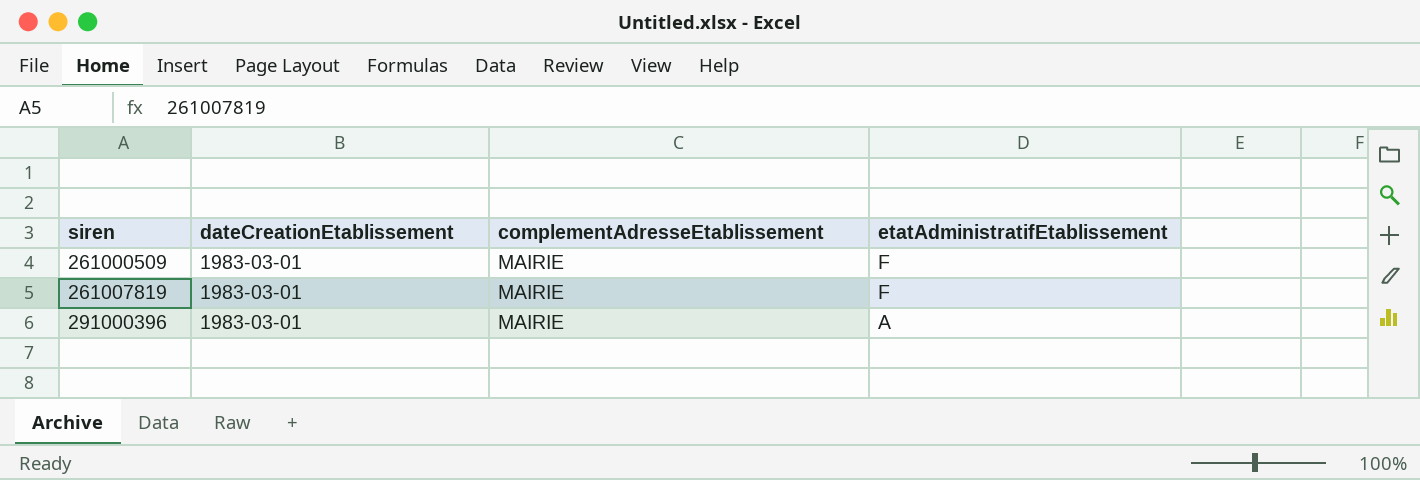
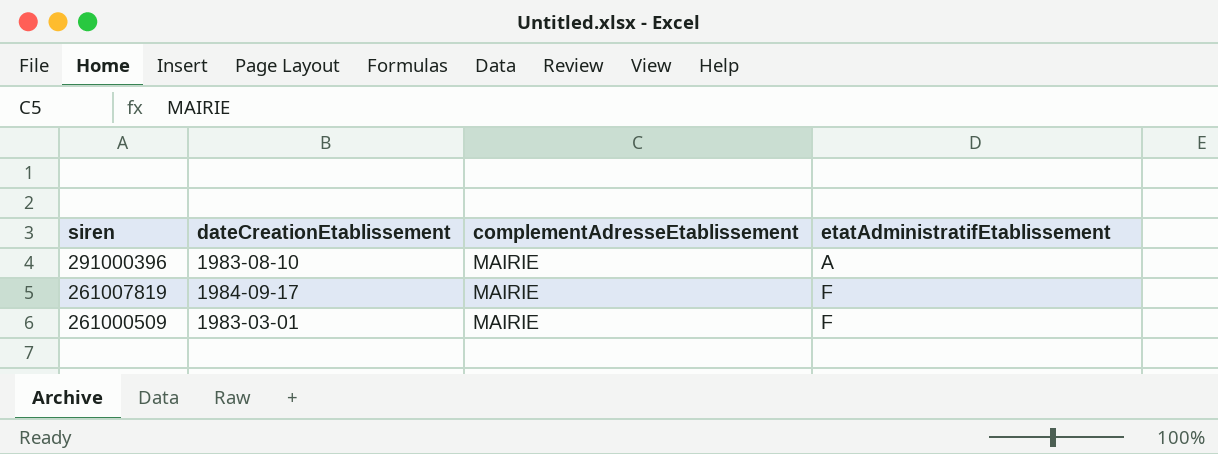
row order: siren ascending -> siren descending
291000396 | dateCreationEtablissement: 1983-03-01 -> 1983-08-10
261007819 | dateCreationEtablissement: 1983-03-01 -> 1984-09-17

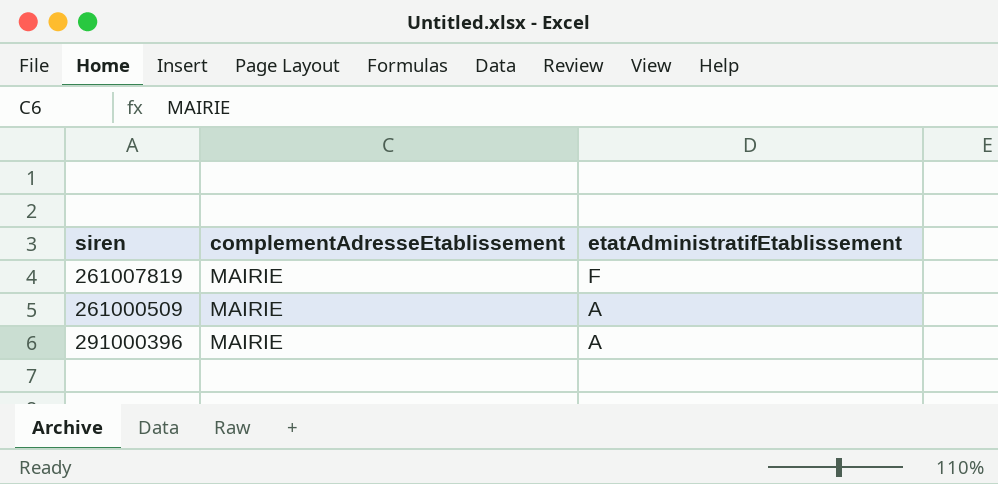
row order: siren descending -> etatAdministratifEtablissement descending
column dateCreationEtablissement | position: 2 -> none
261000509 | etatAdministratifEtablissement: F -> A

